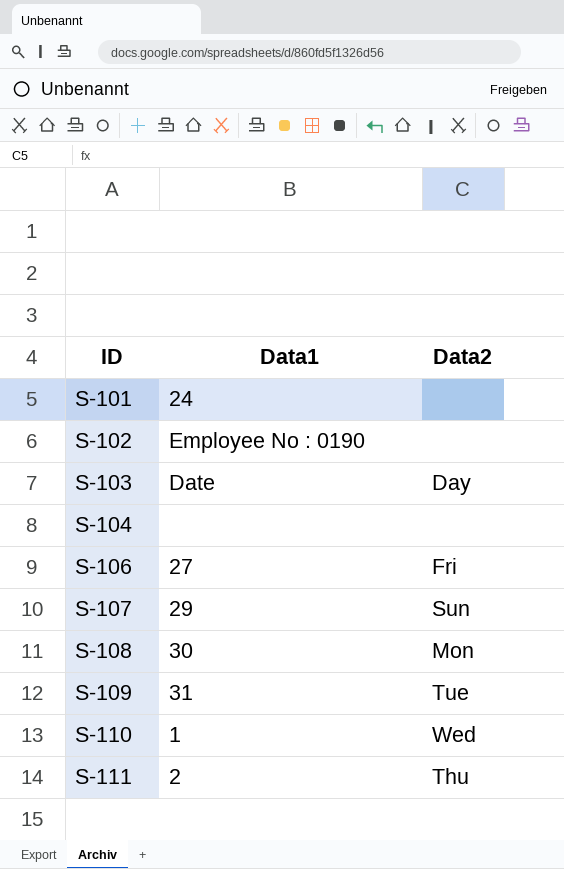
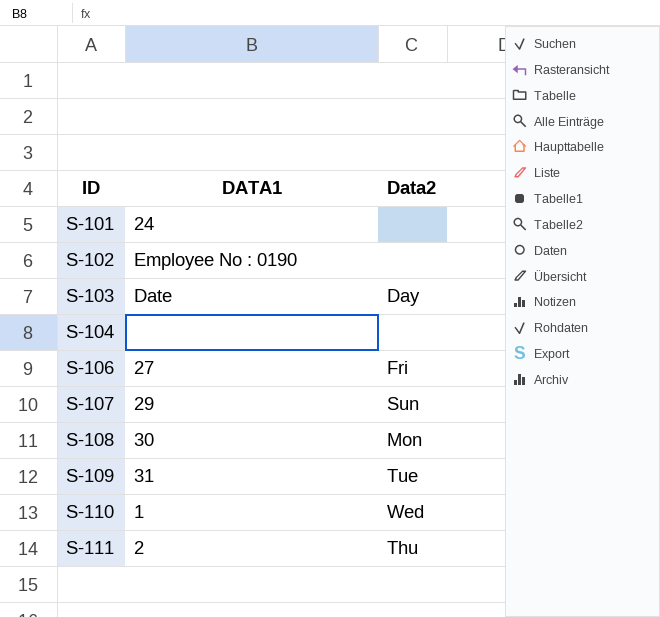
column name: Data1 -> DATA1

